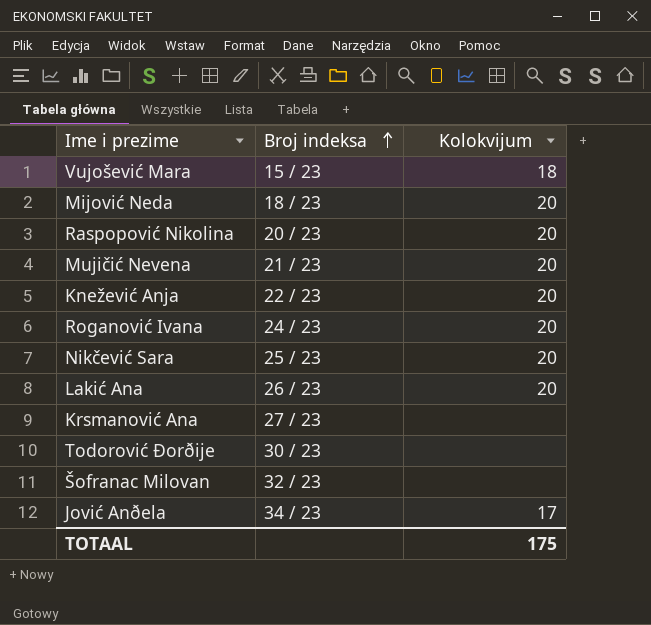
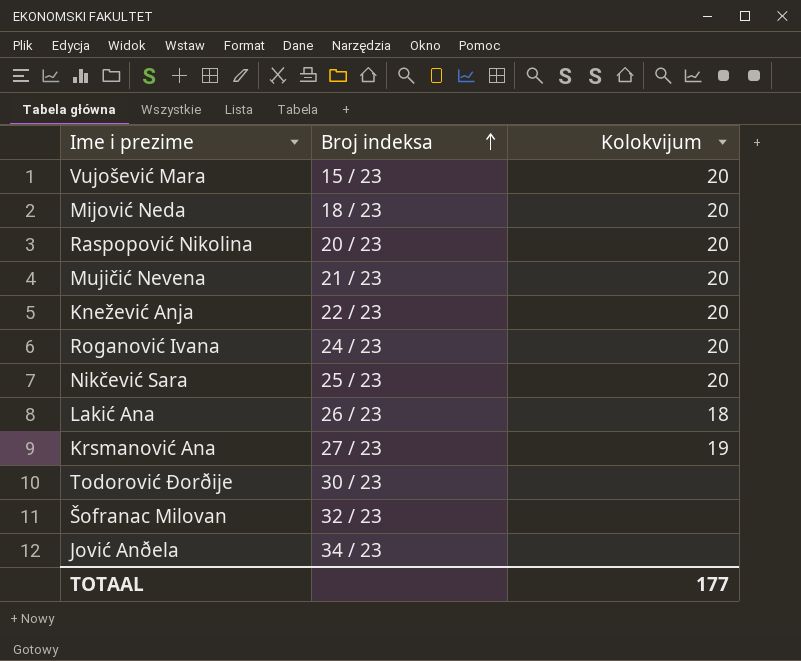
Vujošević Mara | Kolokvijum: 18 -> 20
Lakić Ana | Kolokvijum: 20 -> 18
Krsmanović Ana | Kolokvijum: none -> 19
Jović Anðela | Kolokvijum: 17 -> none
TOTAAL | Kolokvijum: 175 -> 177

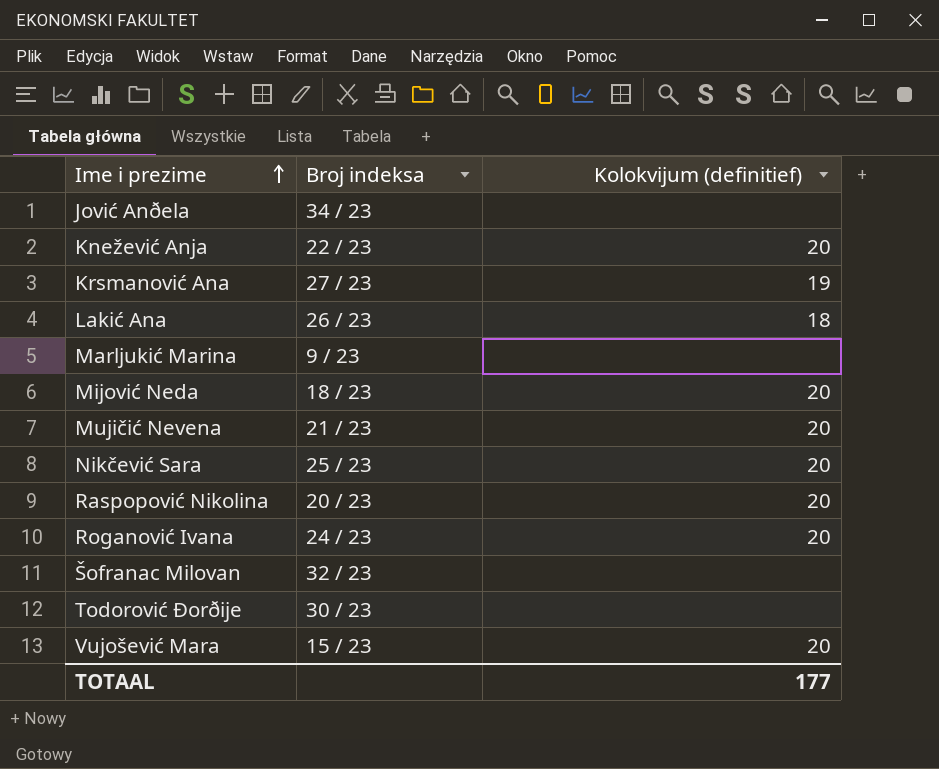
row order: Broj indeksa ascending -> Ime i prezime ascending
column name: Kolokvijum -> Kolokvijum (definitief)
row Marljukić Marina: none -> 9 / 23 | none

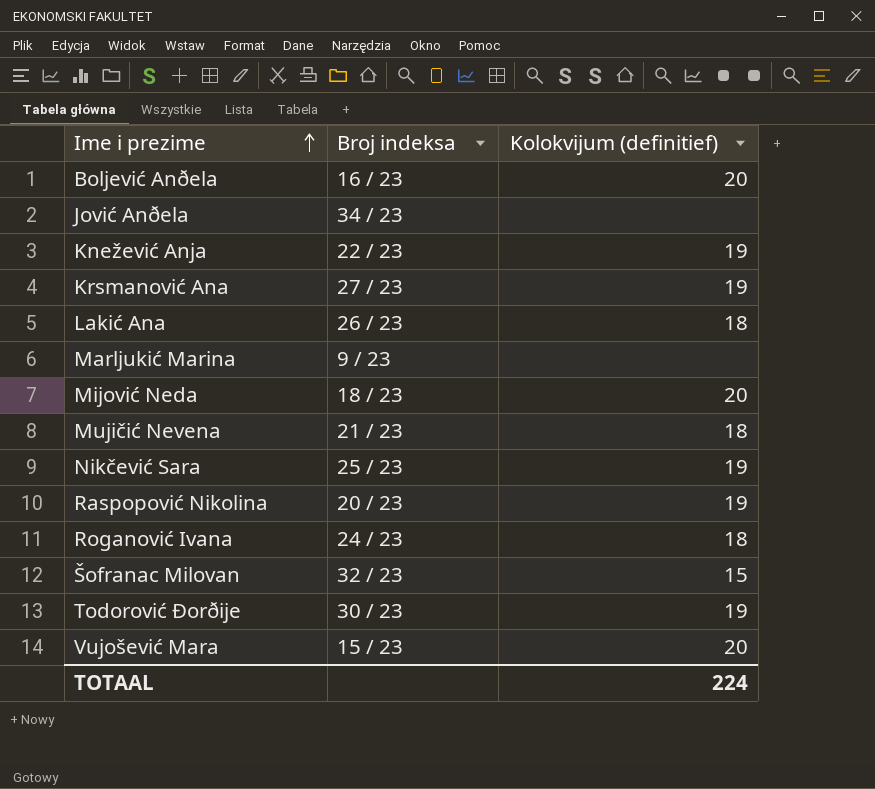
row Boljević Anðela: none -> 16 / 23 | 20
Knežević Anja | Kolokvijum (definitief): 20 -> 19
Mujičić Nevena | Kolokvijum (definitief): 20 -> 18
Nikčević Sara | Kolokvijum (definitief): 20 -> 19
Raspopović Nikolina | Kolokvijum (definitief): 20 -> 19
Roganović Ivana | Kolokvijum (definitief): 20 -> 18
Šofranac Milovan | Kolokvijum (definitief): none -> 15
Todorović Ðorðije | Kolokvijum (definitief): none -> 19
TOTAAL | Kolokvijum (definitief): 177 -> 224

